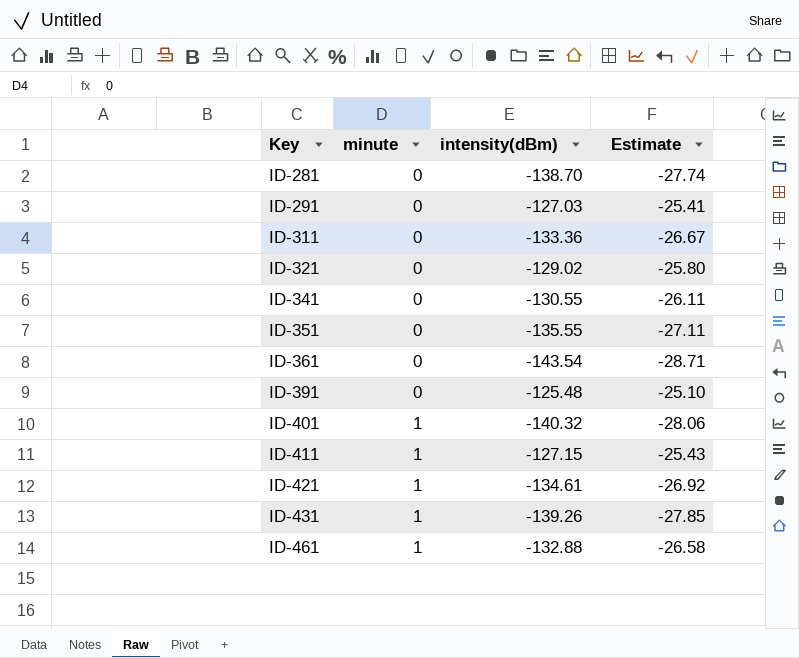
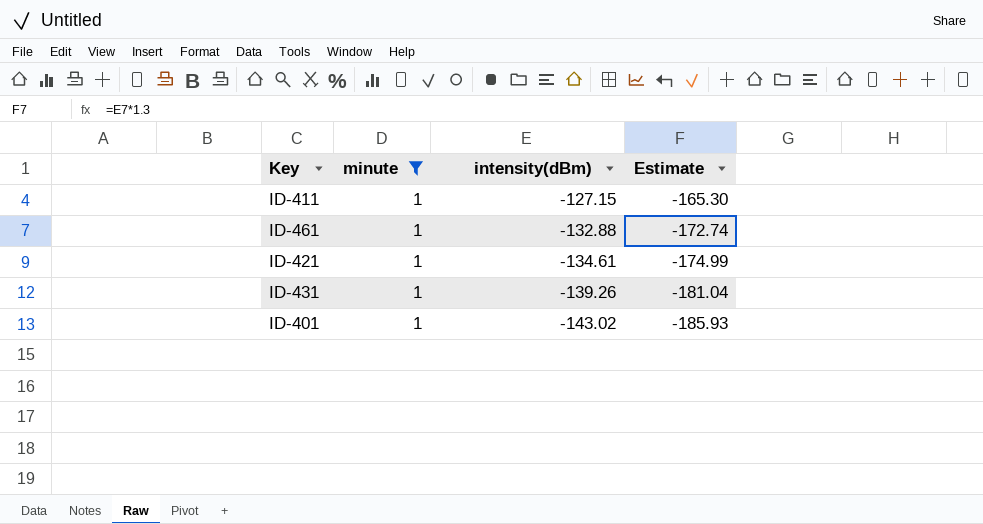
filter: none -> minute = 1
row order: Key ascending -> intensity(dBm) descending
column Estimate | formula: [intensity(dBm)] * 0.2 -> [intensity(dBm)] * 1.3
ID-401 | intensity(dBm): -140.32 -> -143.02

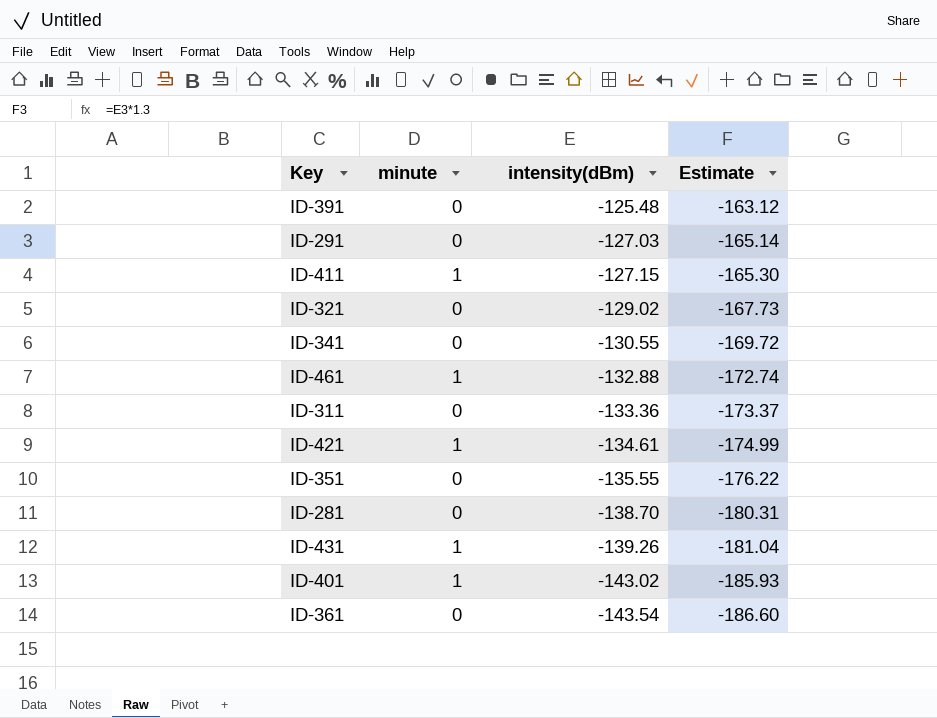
filter: minute = 1 -> none

